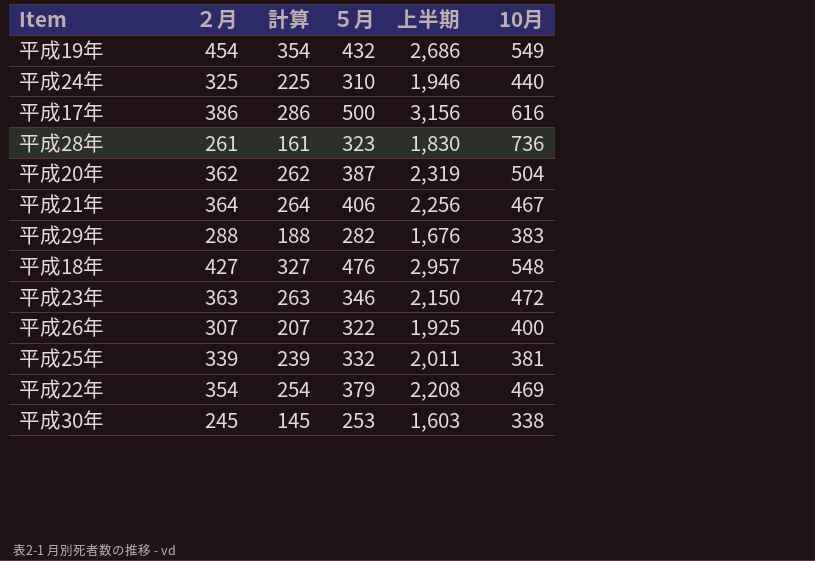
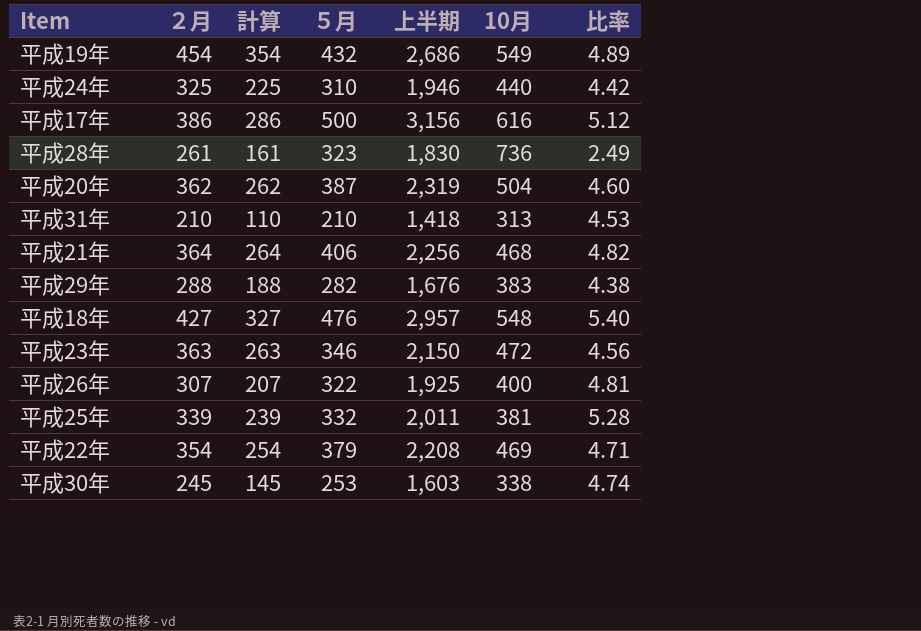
column 比率 | formula: none -> [上半期] / [10月]
row 平成31年: none -> 210 | 110 | 210 | 1,418 | 313 | 4.53
平成21年 | 10月: 467 -> 468

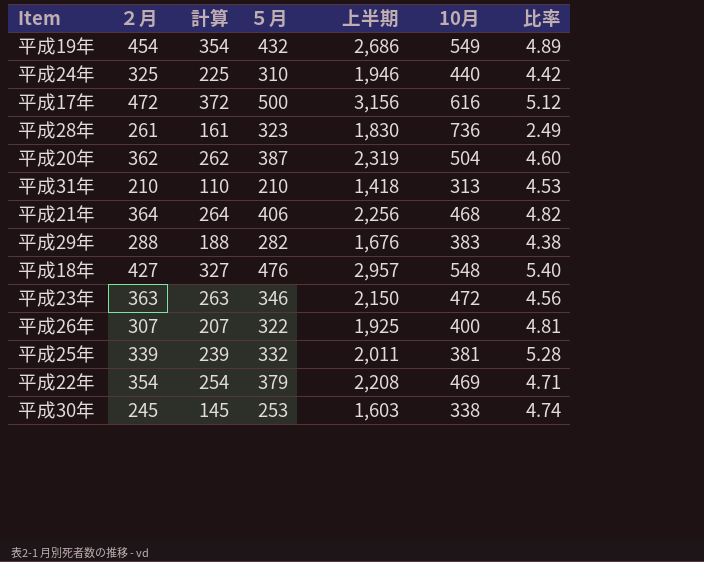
平成17年 | ２月: 386 -> 472
平成17年 | 計算: 286 -> 372

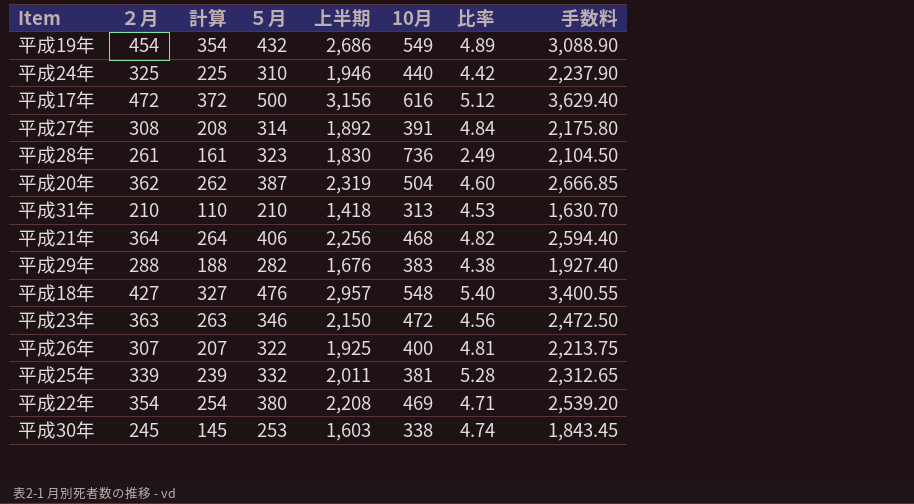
column 手数料 | formula: none -> [上半期] * 1.15
row 平成27年: none -> 308 | 208 | 314 | 1,892 | 391 | 4.84 | 2,175.80
平成22年 | ５月: 379 -> 380

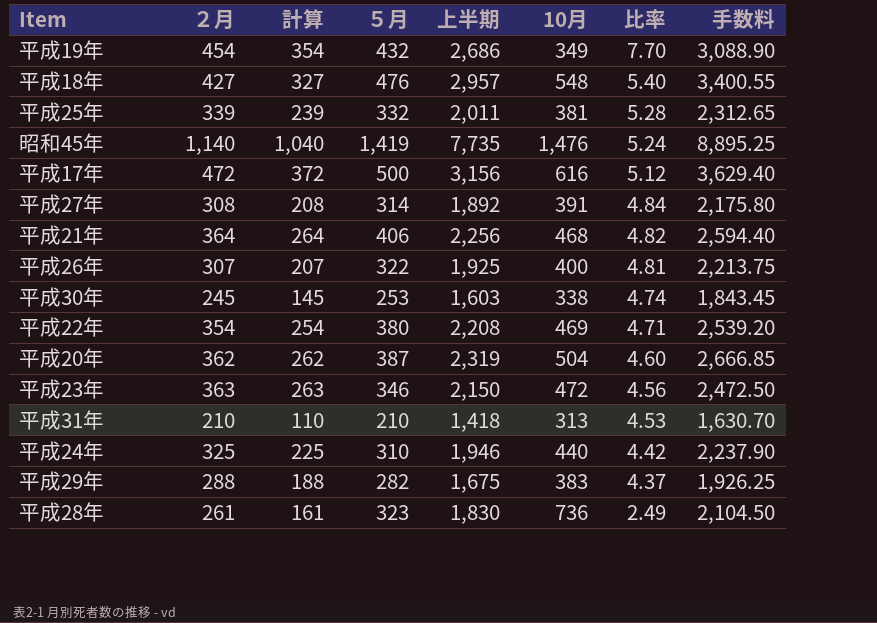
row order: none -> 比率 descending
平成19年 | 10月: 549 -> 349
平成19年 | 比率: 4.89 -> 7.70
row 昭和45年: none -> 1,140 | 1,040 | 1,419 | 7,735 | 1,476 | 5.24 | 8,895.25
平成29年 | 上半期: 1,676 -> 1,675
平成29年 | 比率: 4.38 -> 4.37
平成29年 | 手数料: 1,927.40 -> 1,926.25

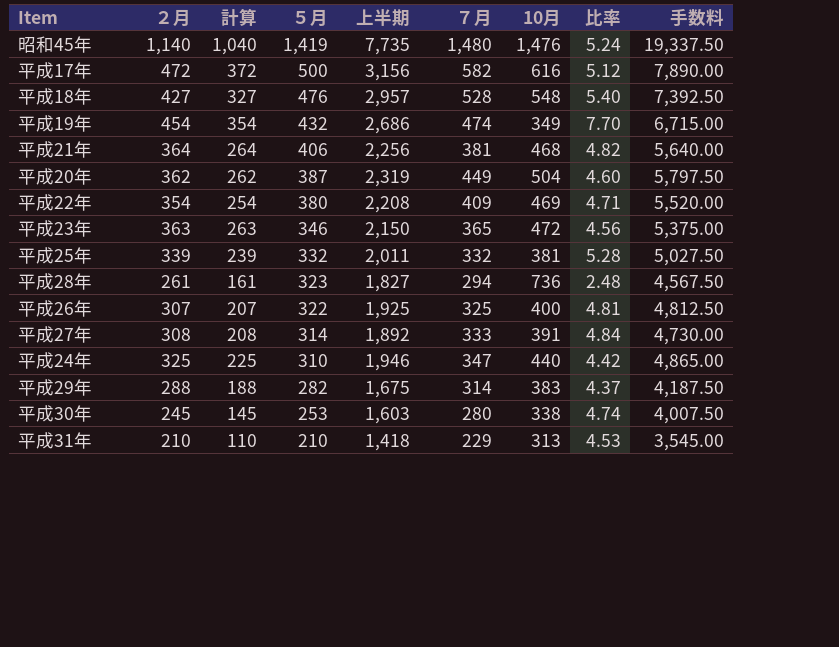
row order: 比率 descending -> ５月 descending
column ７月 | position: none -> 6
column 手数料 | formula: [上半期] * 1.15 -> [上半期] * 2.5
平成28年 | 上半期: 1,830 -> 1,827
平成28年 | 比率: 2.49 -> 2.48

